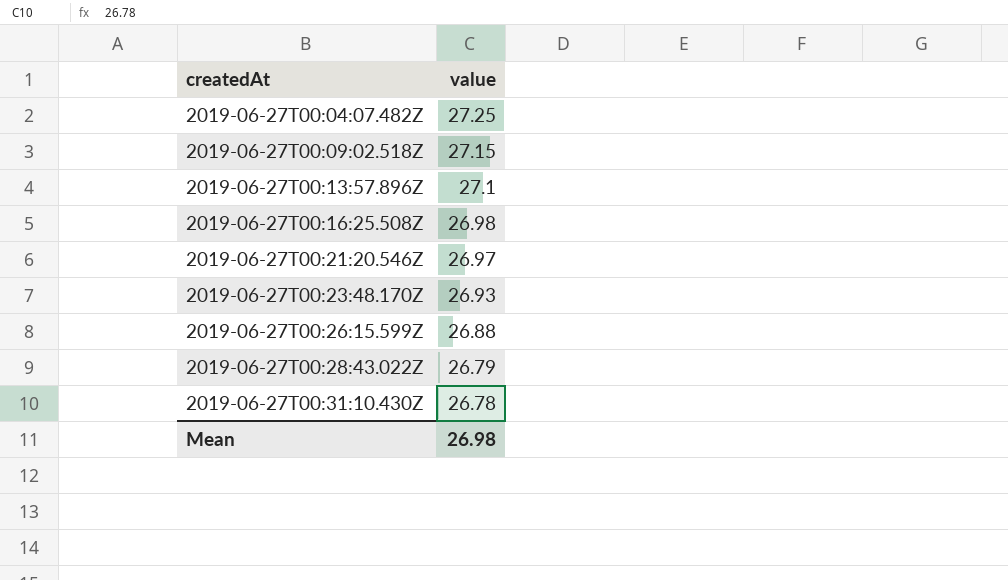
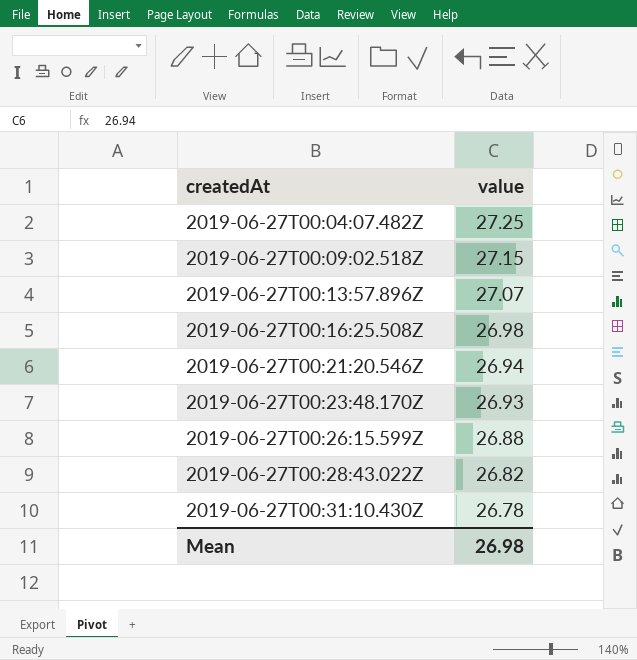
2019-06-27T00:13:57.896Z | value: 27.1 -> 27.07
2019-06-27T00:21:20.546Z | value: 26.97 -> 26.94
2019-06-27T00:28:43.022Z | value: 26.79 -> 26.82

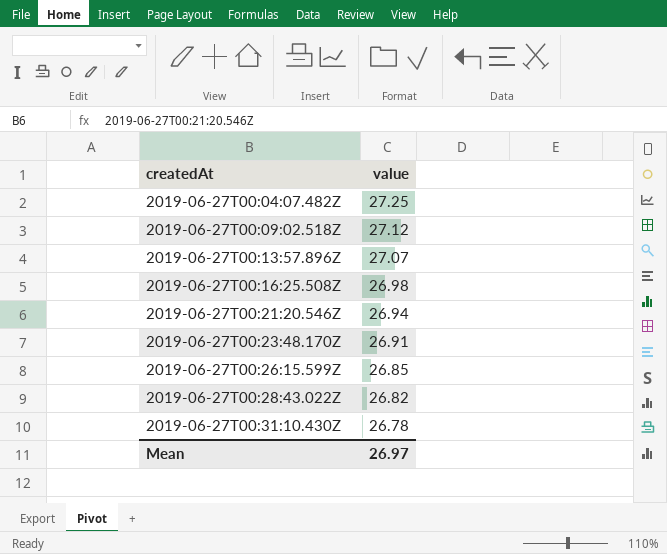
2019-06-27T00:09:02.518Z | value: 27.15 -> 27.12
2019-06-27T00:23:48.170Z | value: 26.93 -> 26.91
2019-06-27T00:26:15.599Z | value: 26.88 -> 26.85
Mean | value: 26.98 -> 26.97

